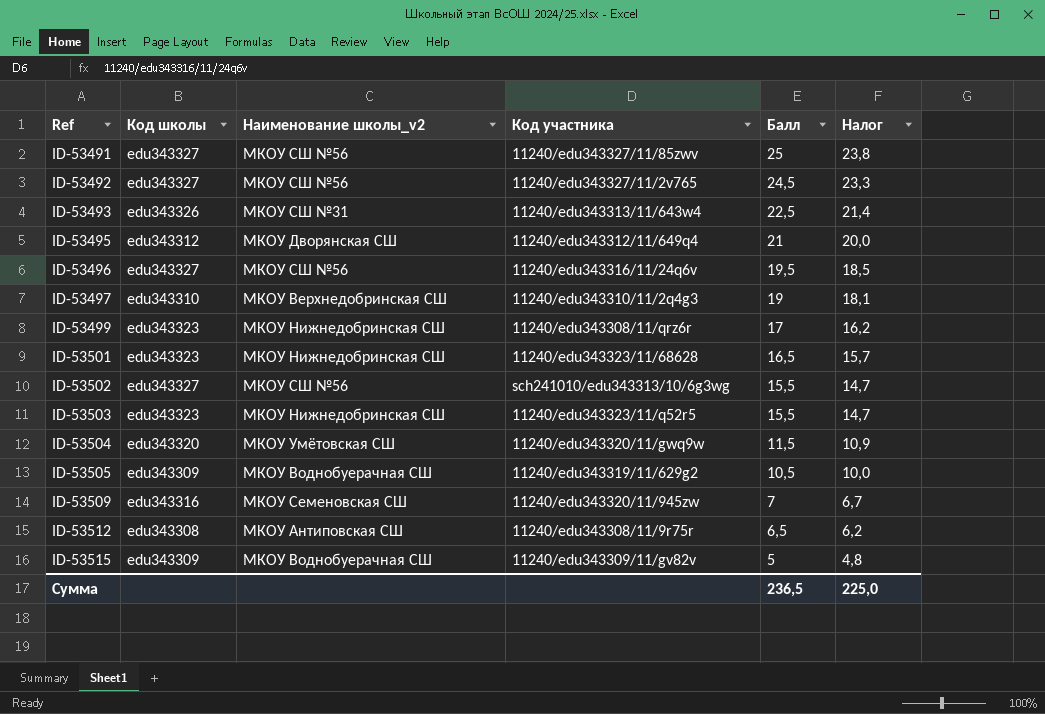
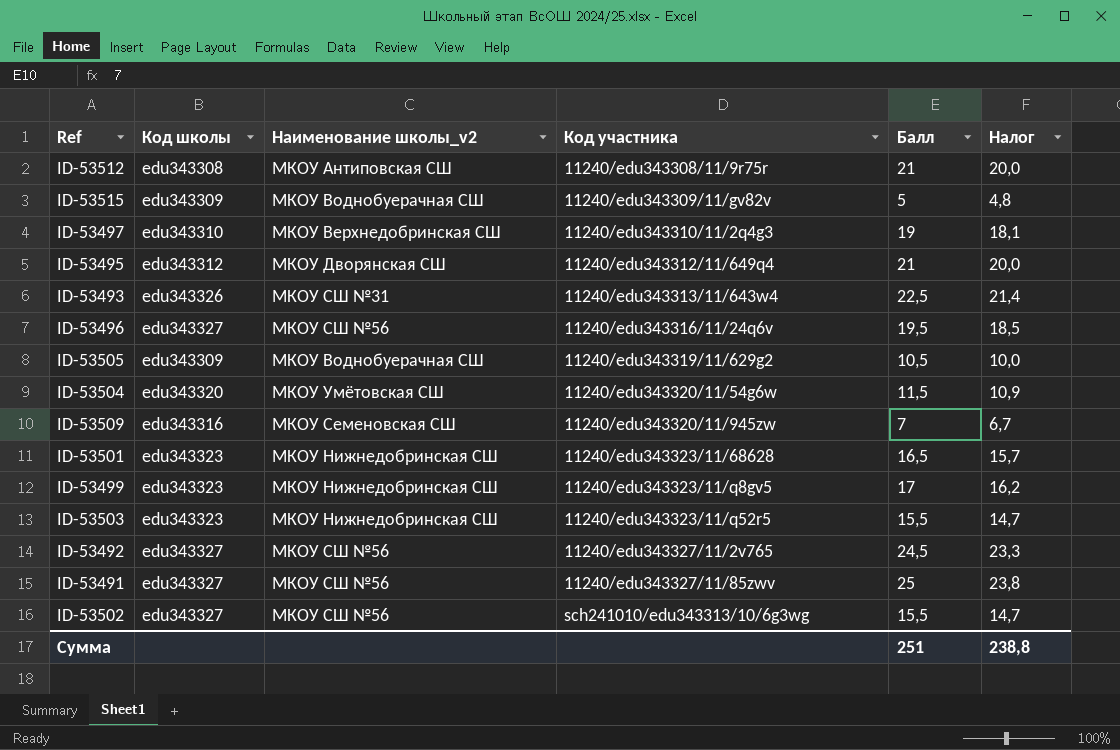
row order: Ref ascending -> Код участника ascending
ID-53512 | Балл: 6,5 -> 21
ID-53512 | Налог: 6,2 -> 20,0
ID-53504 | Код участника: 11240/edu343320/11/gwq9w -> 11240/edu343320/11/54g6w
ID-53499 | Код участника: 11240/edu343308/11/qrz6r -> 11240/edu343323/11/q8gv5
Сумма | Балл: 236,5 -> 251
Сумма | Налог: 225,0 -> 238,8

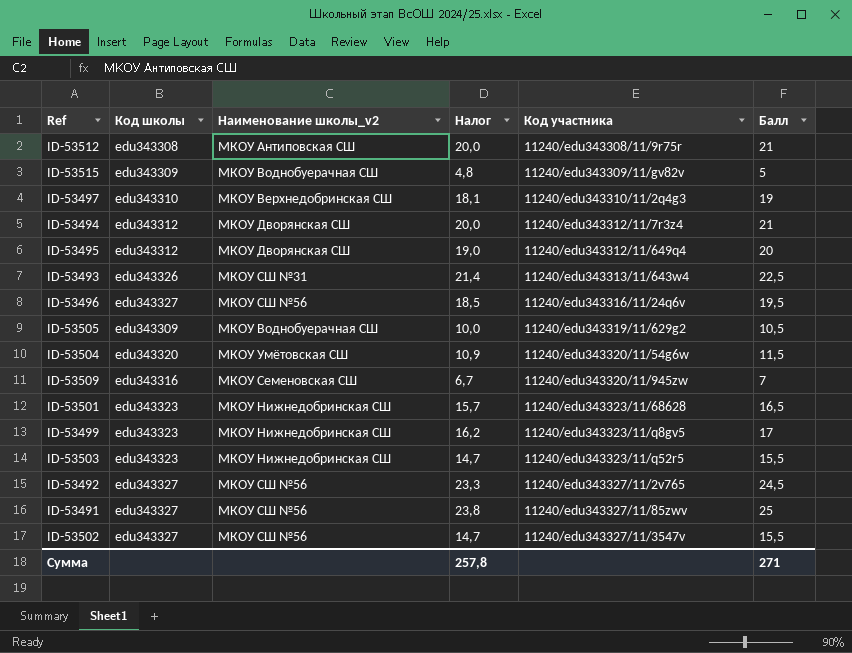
column Налог | position: 6 -> 4
row ID-53494: none -> edu343312 | МКОУ Дворянская СШ | 20,0 | 11240/edu343312/11/7r3z4 | 21
ID-53495 | Налог: 20,0 -> 19,0
ID-53495 | Балл: 21 -> 20
ID-53502 | Код участника: sch241010/edu343313/10/6g3wg -> 11240/edu343327/11/3547v
Сумма | Налог: 238,8 -> 257,8
Сумма | Балл: 251 -> 271

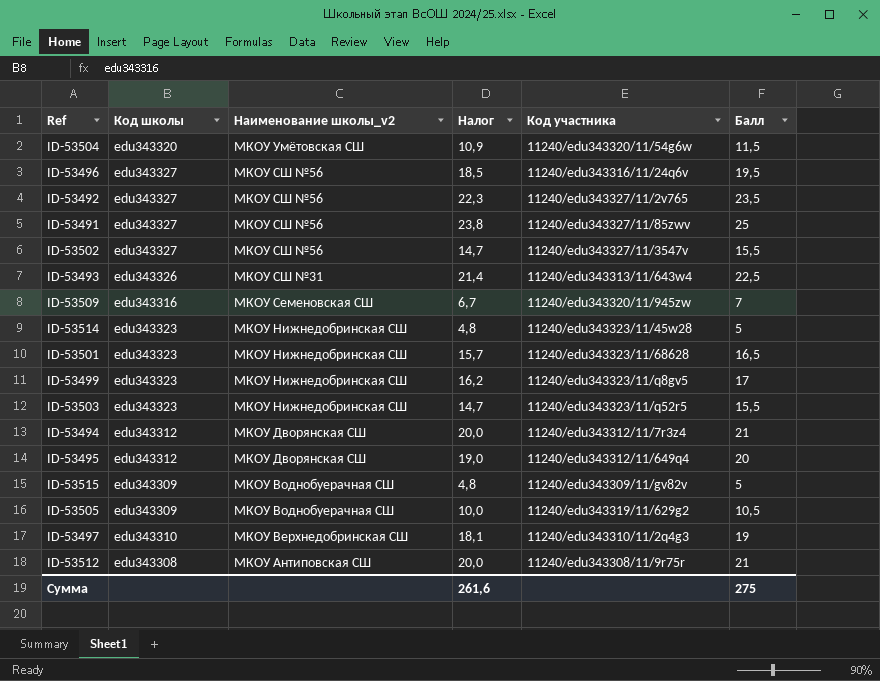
row order: Код участника ascending -> Наименование школы_v2 descending
ID-53492 | Налог: 23,3 -> 22,3
ID-53492 | Балл: 24,5 -> 23,5
row ID-53514: none -> edu343323 | МКОУ Нижнедобринская СШ | 4,8 | 11240/edu343323/11/45w28 | 5
Сумма | Налог: 257,8 -> 261,6
Сумма | Балл: 271 -> 275

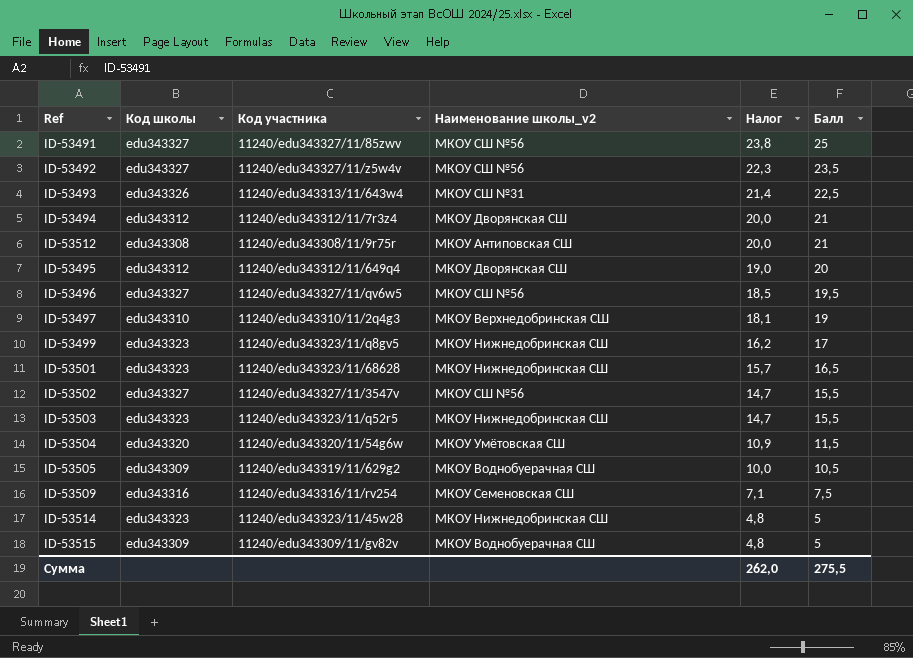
row order: Наименование школы_v2 descending -> Налог descending
column Код участника | position: 5 -> 3
ID-53492 | Код участника: 11240/edu343327/11/2v765 -> 11240/edu343327/11/z5w4v
ID-53496 | Код участника: 11240/edu343316/11/24q6v -> 11240/edu343327/11/qv6w5
ID-53509 | Код участника: 11240/edu343320/11/945zw -> 11240/edu343316/11/rv254
ID-53509 | Налог: 6,7 -> 7,1
ID-53509 | Балл: 7 -> 7,5
Сумма | Налог: 261,6 -> 262,0
Сумма | Балл: 275 -> 275,5

